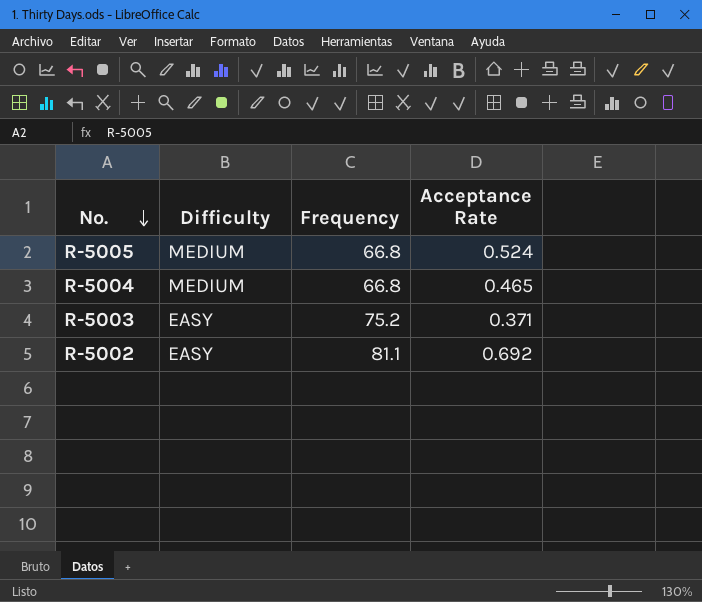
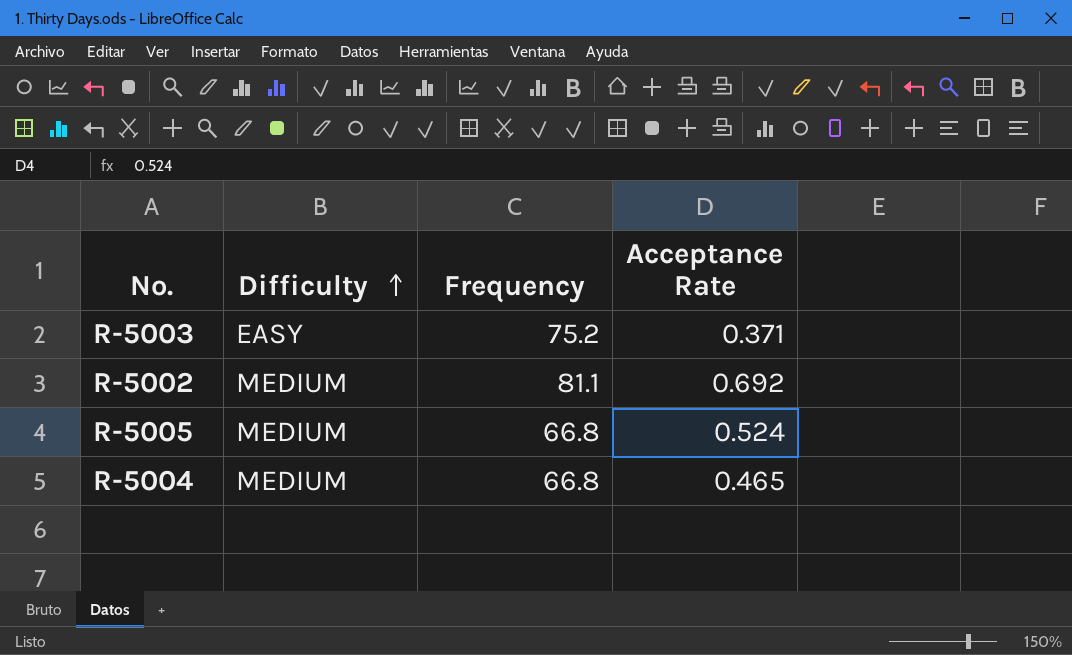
row order: No. descending -> Difficulty ascending
R-5002 | Difficulty: EASY -> MEDIUM

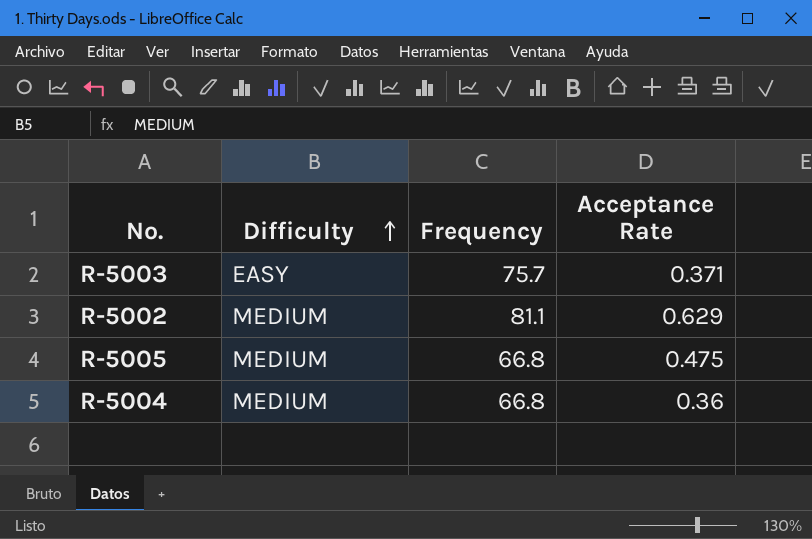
R-5003 | Frequency: 75.2 -> 75.7
R-5002 | Acceptance Rate: 0.692 -> 0.629
R-5005 | Acceptance Rate: 0.524 -> 0.475
R-5004 | Acceptance Rate: 0.465 -> 0.36

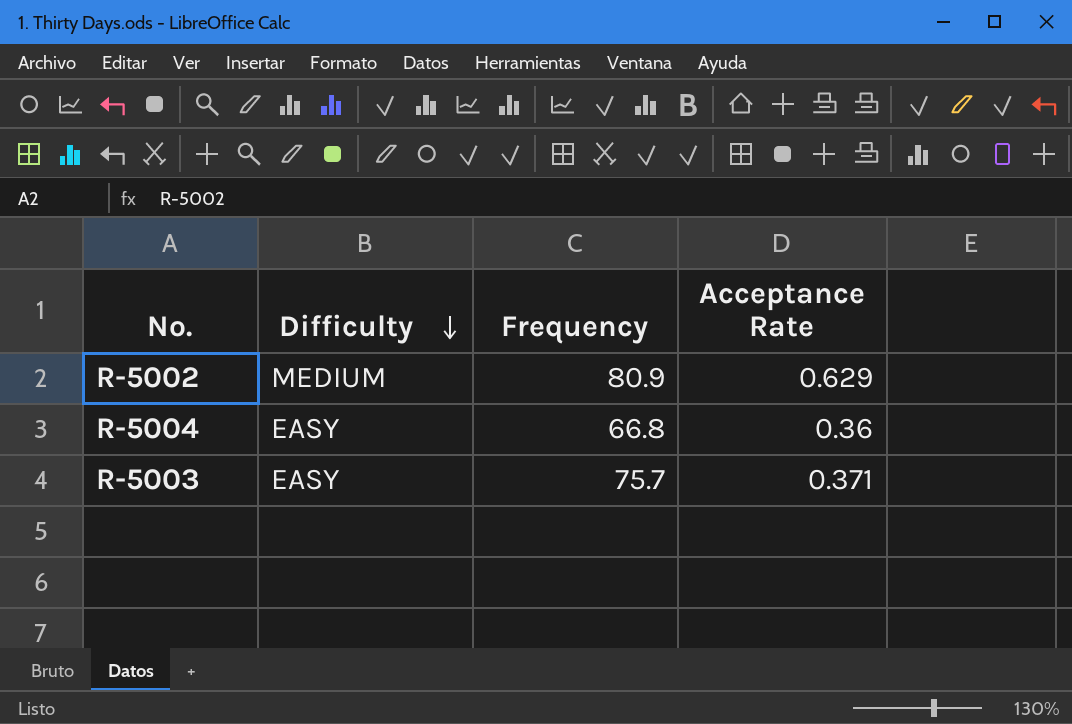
row order: Difficulty ascending -> Difficulty descending
row R-5005: MEDIUM | 66.8 | 0.475 -> none
R-5002 | Frequency: 81.1 -> 80.9
R-5004 | Difficulty: MEDIUM -> EASY

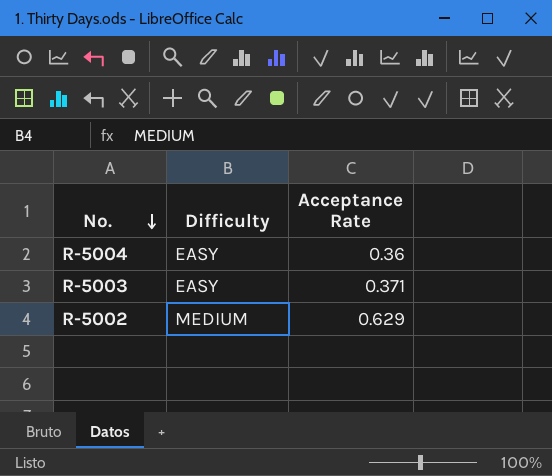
row order: Difficulty descending -> No. descending
column Frequency | position: 3 -> none

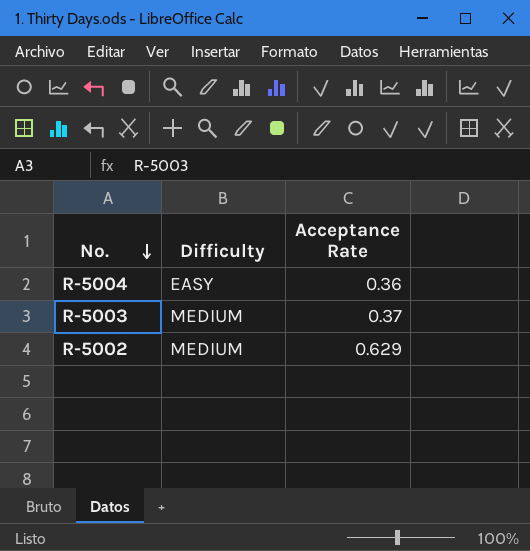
R-5003 | Difficulty: EASY -> MEDIUM
R-5003 | Acceptance Rate: 0.371 -> 0.37

